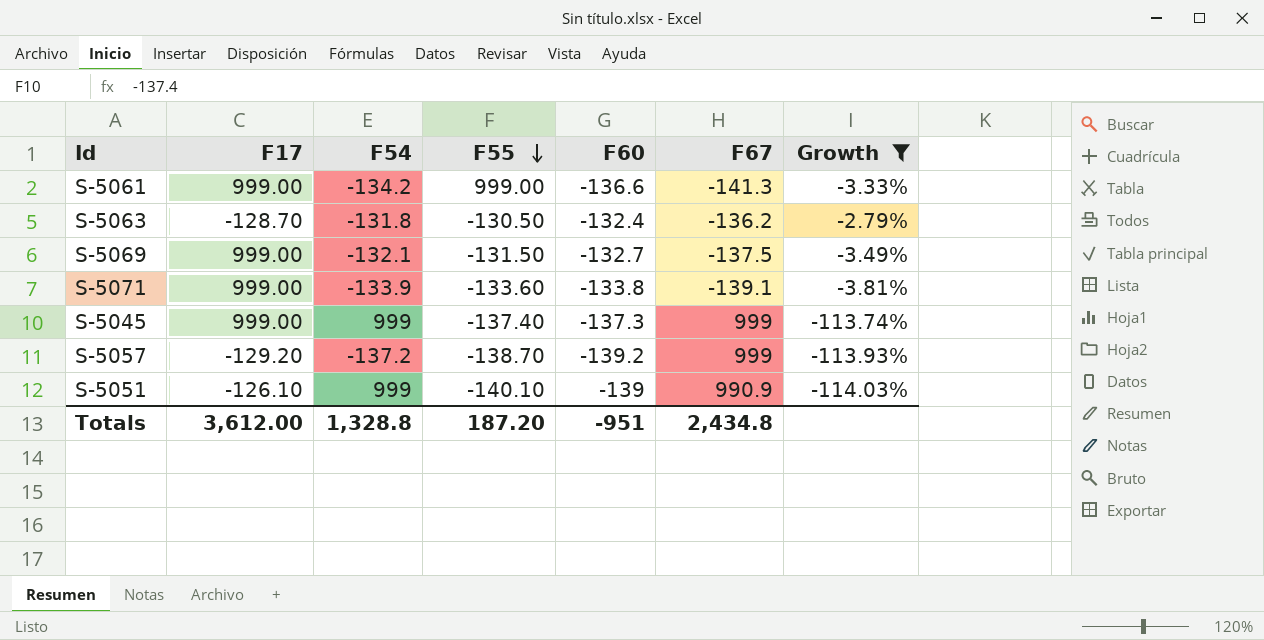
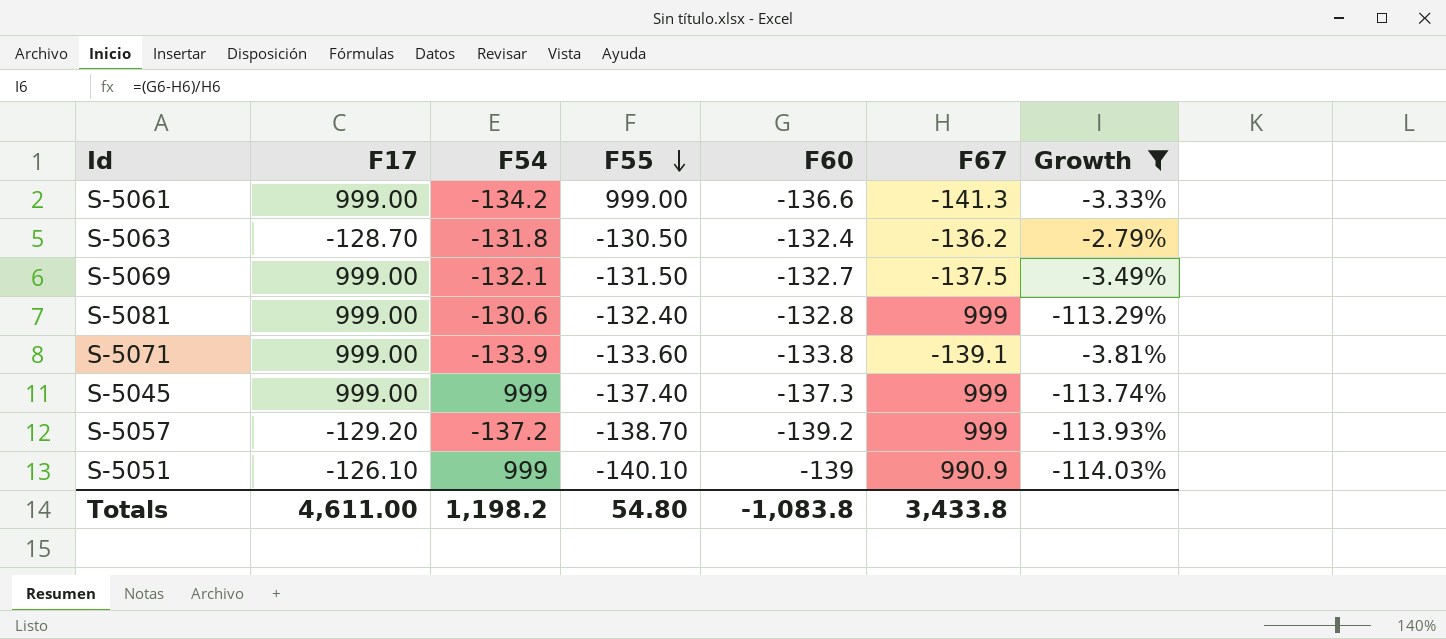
row S-5081: none -> 999.00 | -130.6 | -132.40 | -132.8 | 999 | -113.29%
Totals | F17: 3,612.00 -> 4,611.00
Totals | F54: 1,328.8 -> 1,198.2
Totals | F55: 187.20 -> 54.80
Totals | F60: -951 -> -1,083.8
Totals | F67: 2,434.8 -> 3,433.8

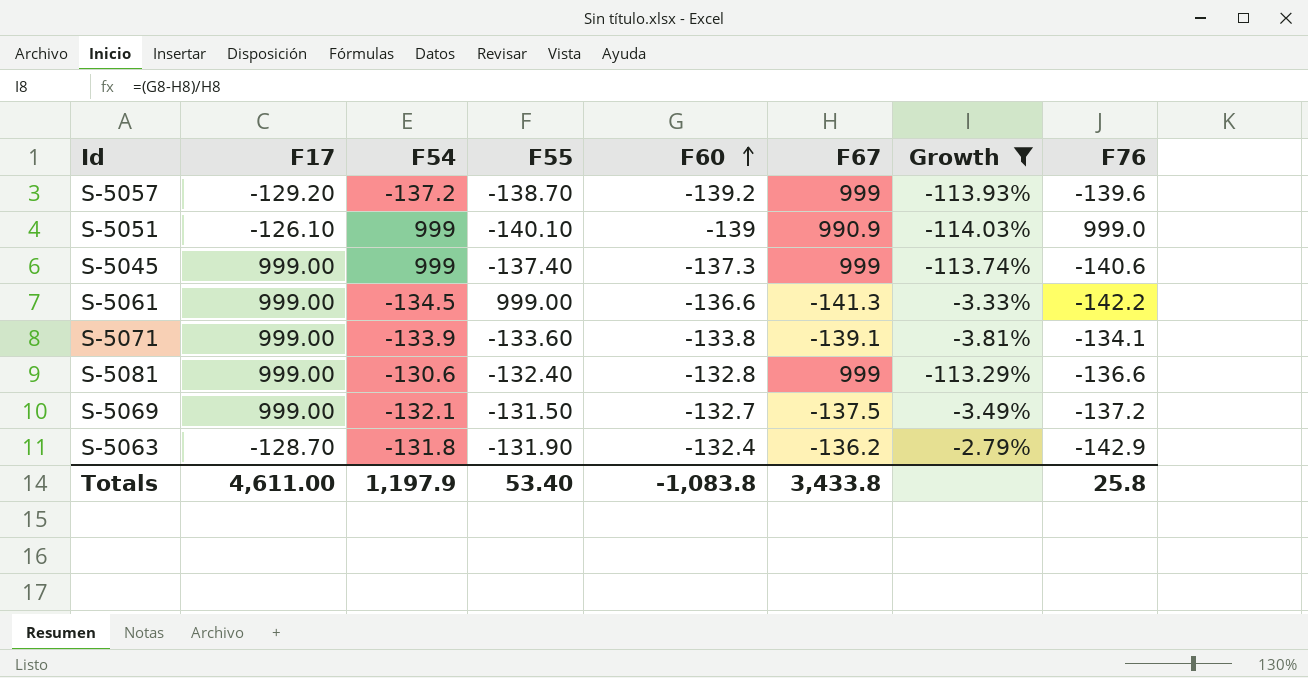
row order: F55 descending -> F60 ascending
column F76 | position: none -> 8
S-5061 | F54: -134.2 -> -134.5
S-5063 | F55: -130.50 -> -131.90
Totals | F54: 1,198.2 -> 1,197.9
Totals | F55: 54.80 -> 53.40

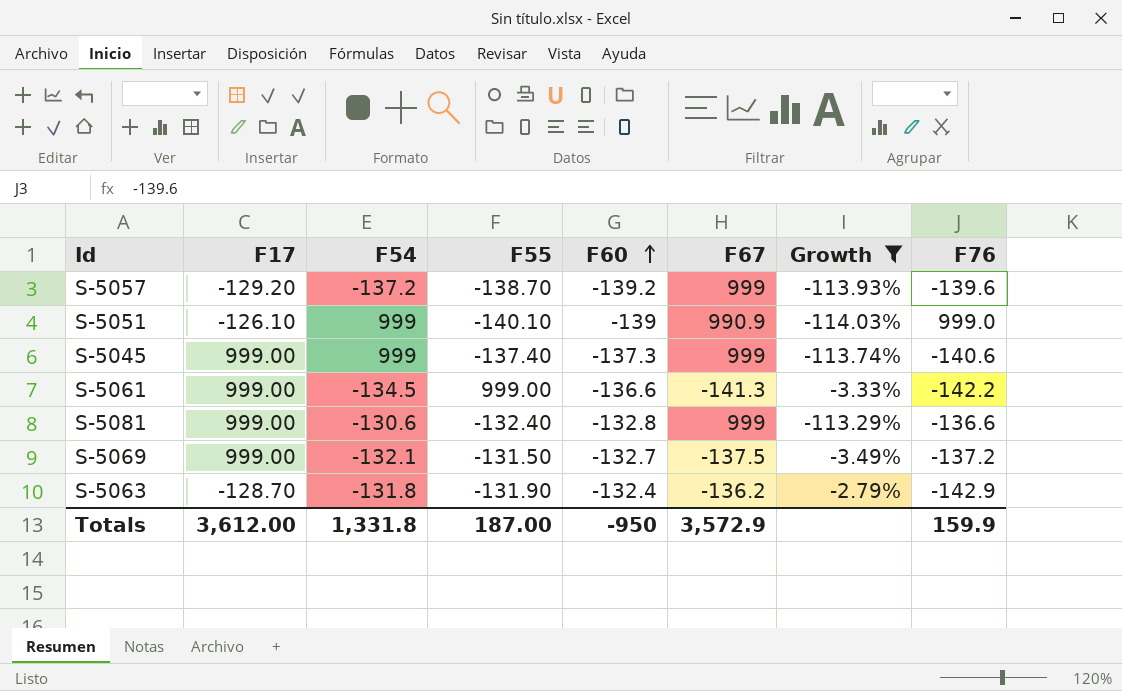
row S-5071: 999.00 | -133.9 | -133.60 | -133.8 | -139.1 | -3.81% | -134.1 -> none
Totals | F17: 4,611.00 -> 3,612.00
Totals | F54: 1,197.9 -> 1,331.8
Totals | F55: 53.40 -> 187.00
Totals | F60: -1,083.8 -> -950
Totals | F67: 3,433.8 -> 3,572.9
Totals | F76: 25.8 -> 159.9

